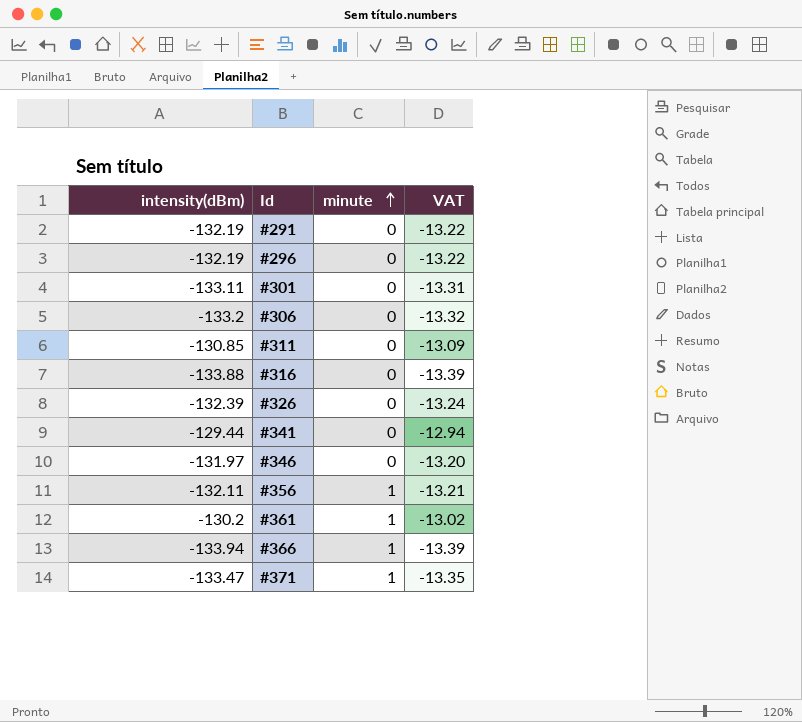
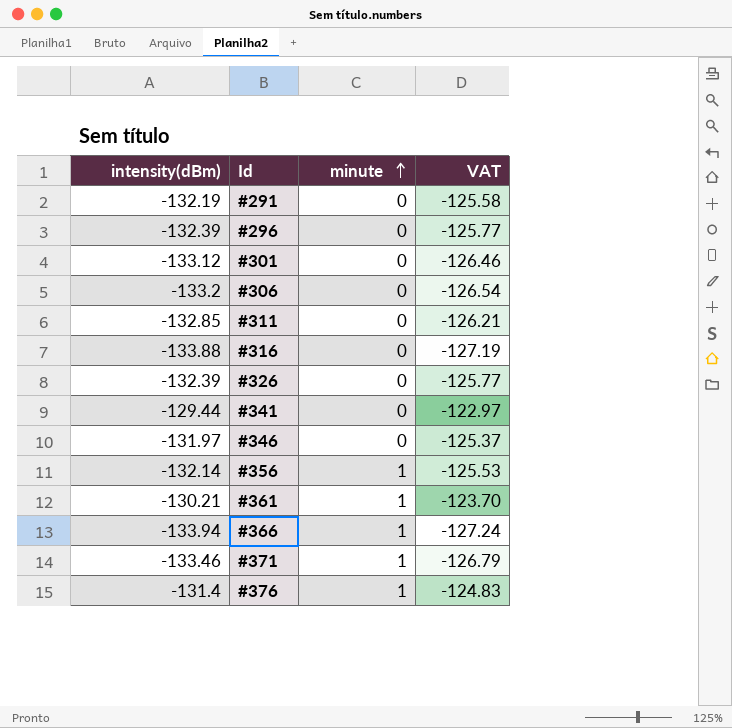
column VAT | formula: [intensity(dBm)] * 0.1 -> [intensity(dBm)] * 0.95
#296 | intensity(dBm): -132.19 -> -132.39
#301 | intensity(dBm): -133.11 -> -133.12
#311 | intensity(dBm): -130.85 -> -132.85
#356 | intensity(dBm): -132.11 -> -132.14
#361 | intensity(dBm): -130.2 -> -130.21
#371 | intensity(dBm): -133.47 -> -133.46
row #376: none -> -131.4 | 1 | -124.83

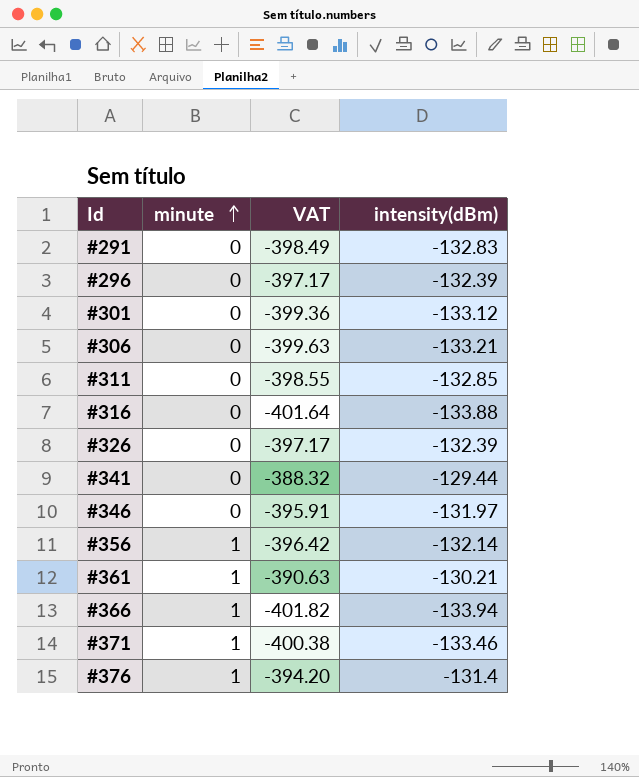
column VAT | formula: [intensity(dBm)] * 0.95 -> [intensity(dBm)] * 3
column intensity(dBm) | position: 1 -> 4
#291 | intensity(dBm): -132.19 -> -132.83
#306 | intensity(dBm): -133.2 -> -133.21

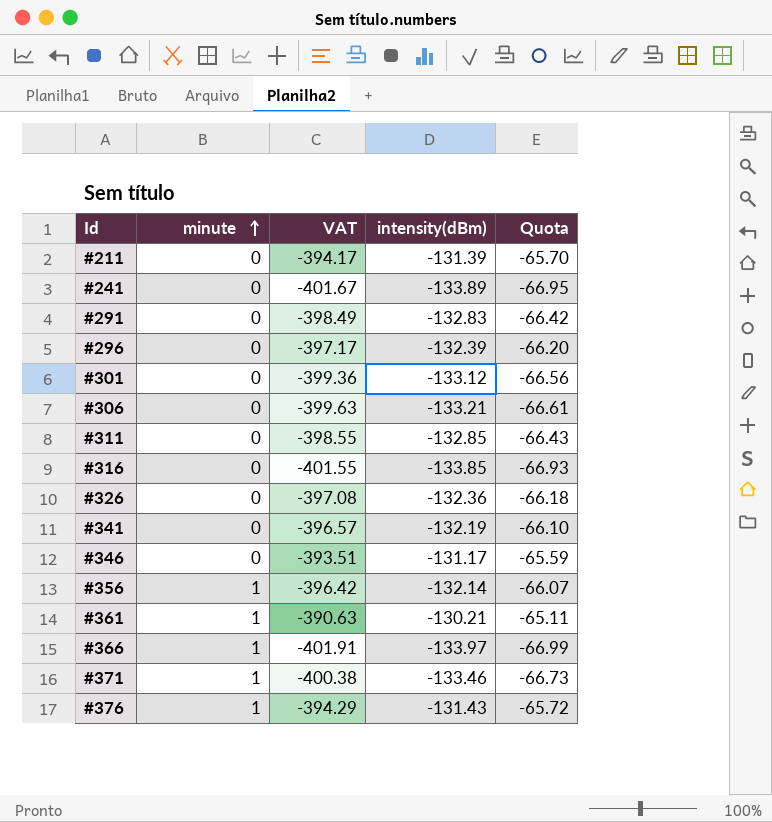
column Quota | formula: none -> [intensity(dBm)] * 0.5
row #211: none -> 0 | -394.17 | -131.39 | -65.70
row #241: none -> 0 | -401.67 | -133.89 | -66.95
#316 | VAT: -401.64 -> -401.55
#316 | intensity(dBm): -133.88 -> -133.85
#326 | VAT: -397.17 -> -397.08
#326 | intensity(dBm): -132.39 -> -132.36
#341 | VAT: -388.32 -> -396.57
#341 | intensity(dBm): -129.44 -> -132.19
#346 | VAT: -395.91 -> -393.51
#346 | intensity(dBm): -131.97 -> -131.17
#366 | VAT: -401.82 -> -401.91
#366 | intensity(dBm): -133.94 -> -133.97
#376 | VAT: -394.20 -> -394.29
#376 | intensity(dBm): -131.4 -> -131.43

